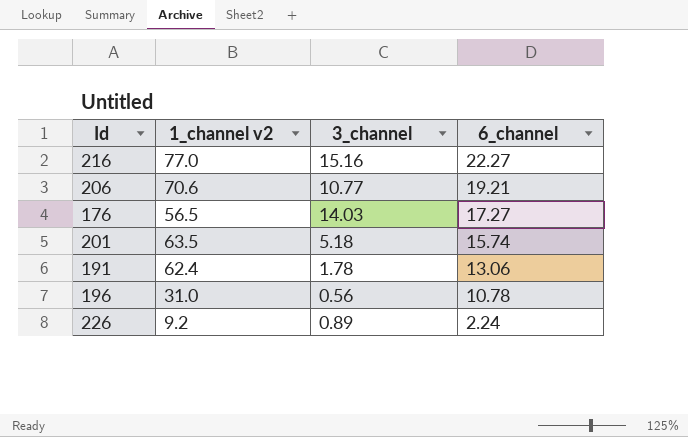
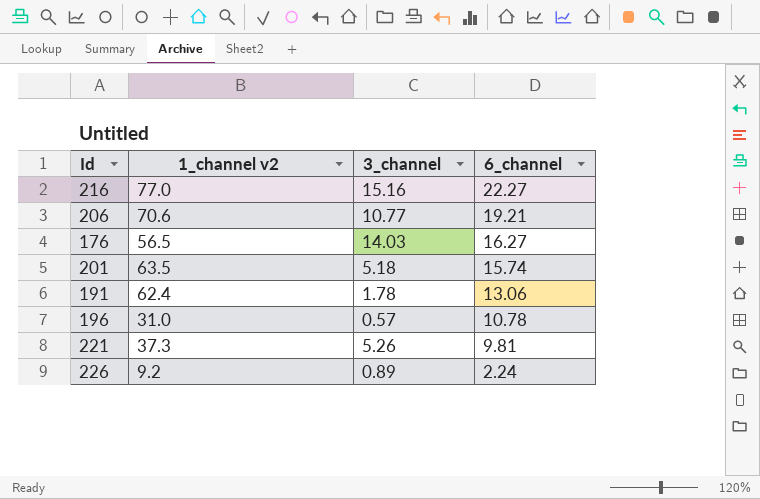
176 | 6_channel: 17.27 -> 16.27
196 | 3_channel: 0.56 -> 0.57
row 221: none -> 37.3 | 5.26 | 9.81

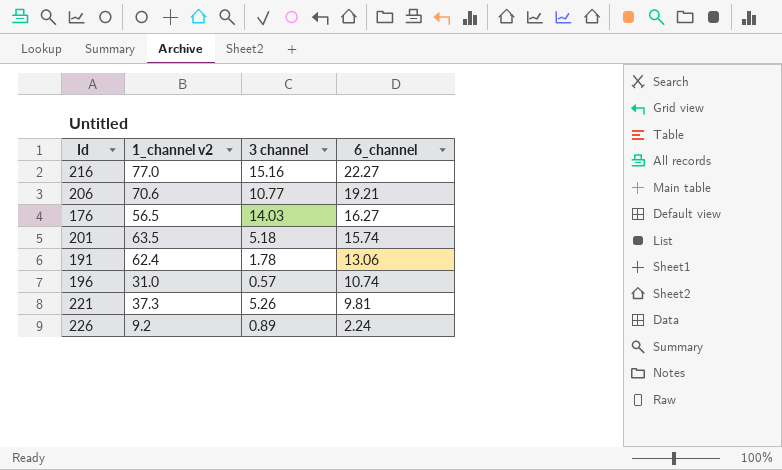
column name: 3_channel -> 3 channel
196 | 6_channel: 10.78 -> 10.74

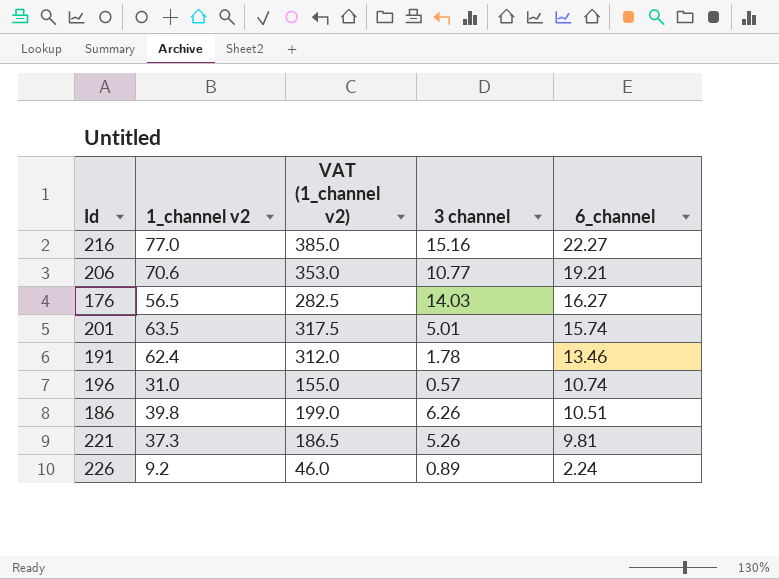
column VAT (1_channel v2) | formula: none -> [1_channel v2] * 5
201 | 3 channel: 5.18 -> 5.01
191 | 6_channel: 13.06 -> 13.46
row 186: none -> 39.8 | 199.0 | 6.26 | 10.51

